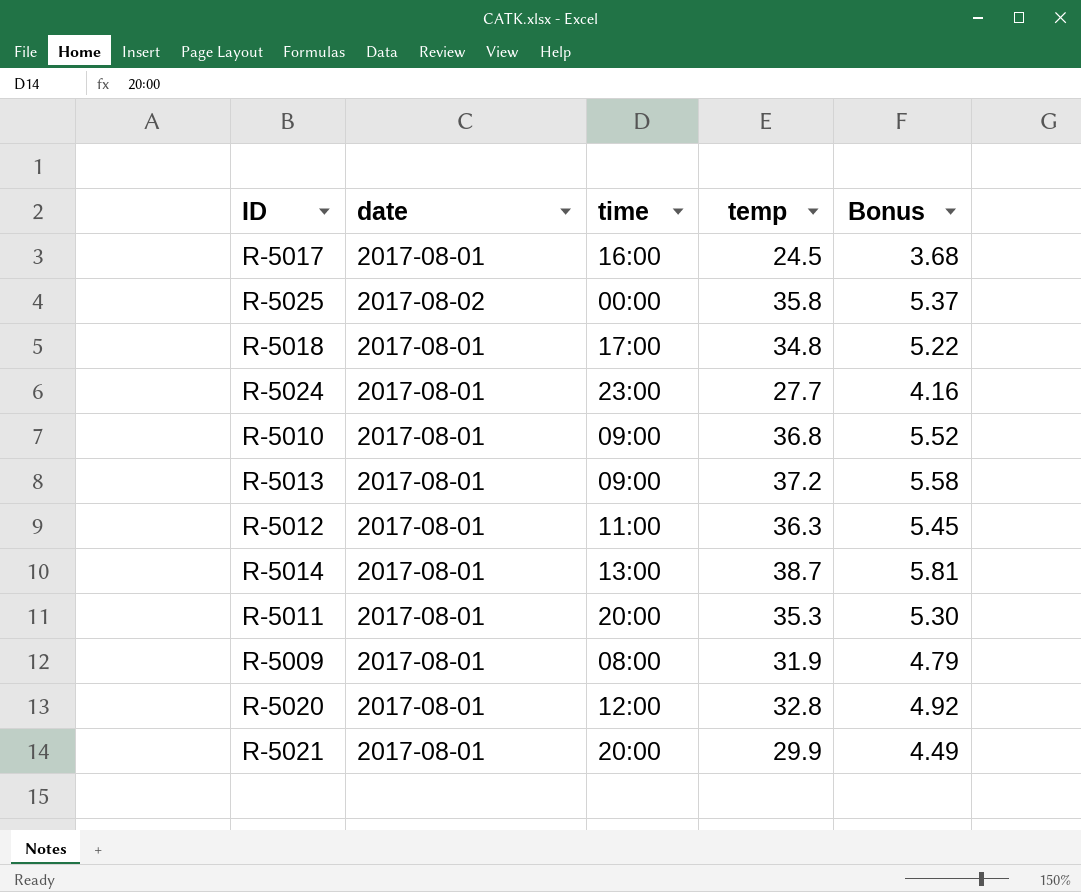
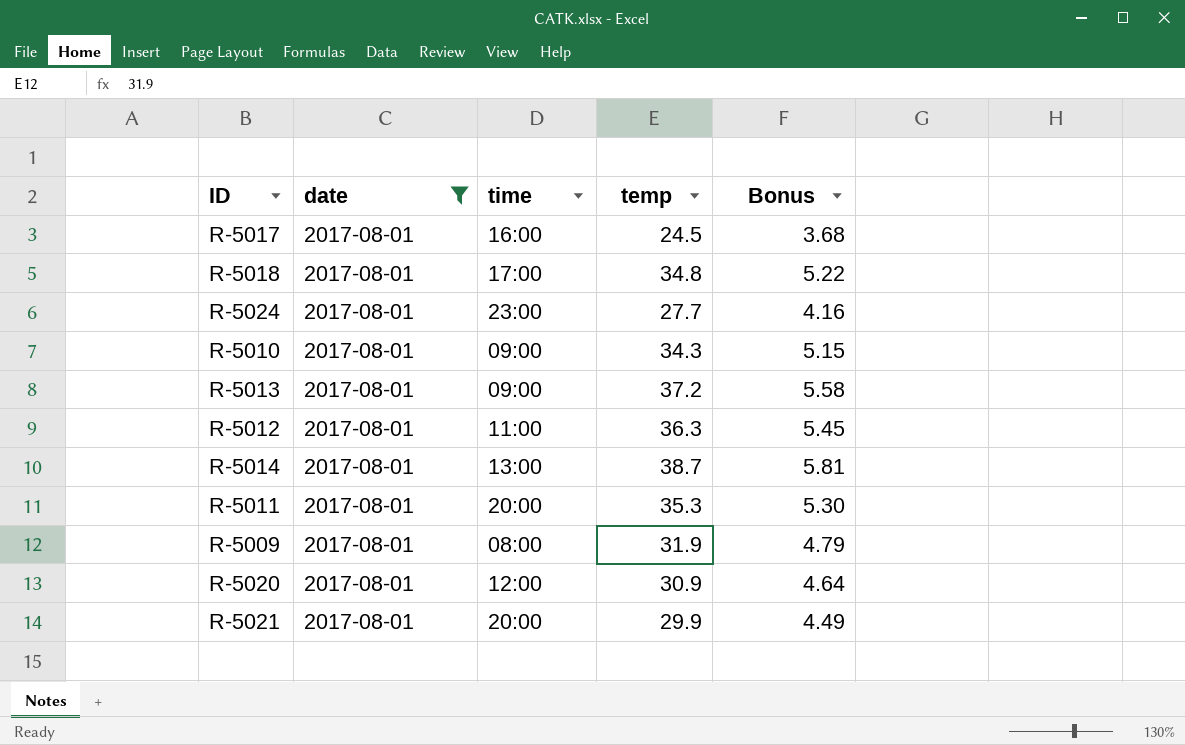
filter: none -> date = 2017-08-01
R-5010 | temp: 36.8 -> 34.3
R-5010 | Bonus: 5.52 -> 5.15
R-5020 | temp: 32.8 -> 30.9
R-5020 | Bonus: 4.92 -> 4.64

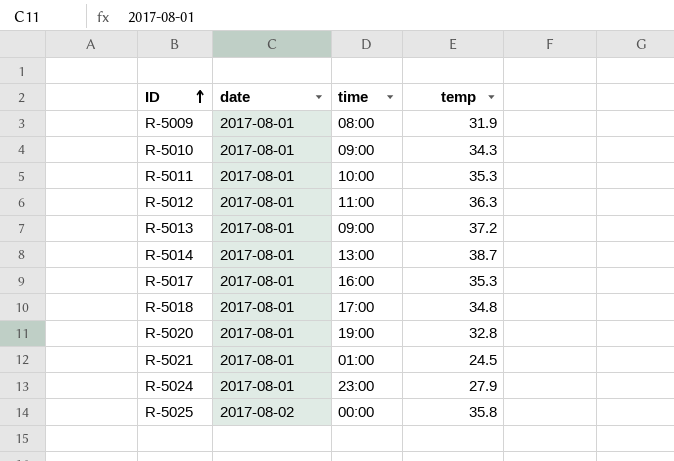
filter: date = 2017-08-01 -> none
row order: none -> ID ascending
column Bonus | formula: [temp] * 0.15 -> none
R-5011 | time: 20:00 -> 10:00
R-5017 | temp: 24.5 -> 35.3
R-5020 | time: 12:00 -> 19:00
R-5020 | temp: 30.9 -> 32.8
R-5021 | time: 20:00 -> 01:00
R-5021 | temp: 29.9 -> 24.5
R-5024 | temp: 27.7 -> 27.9

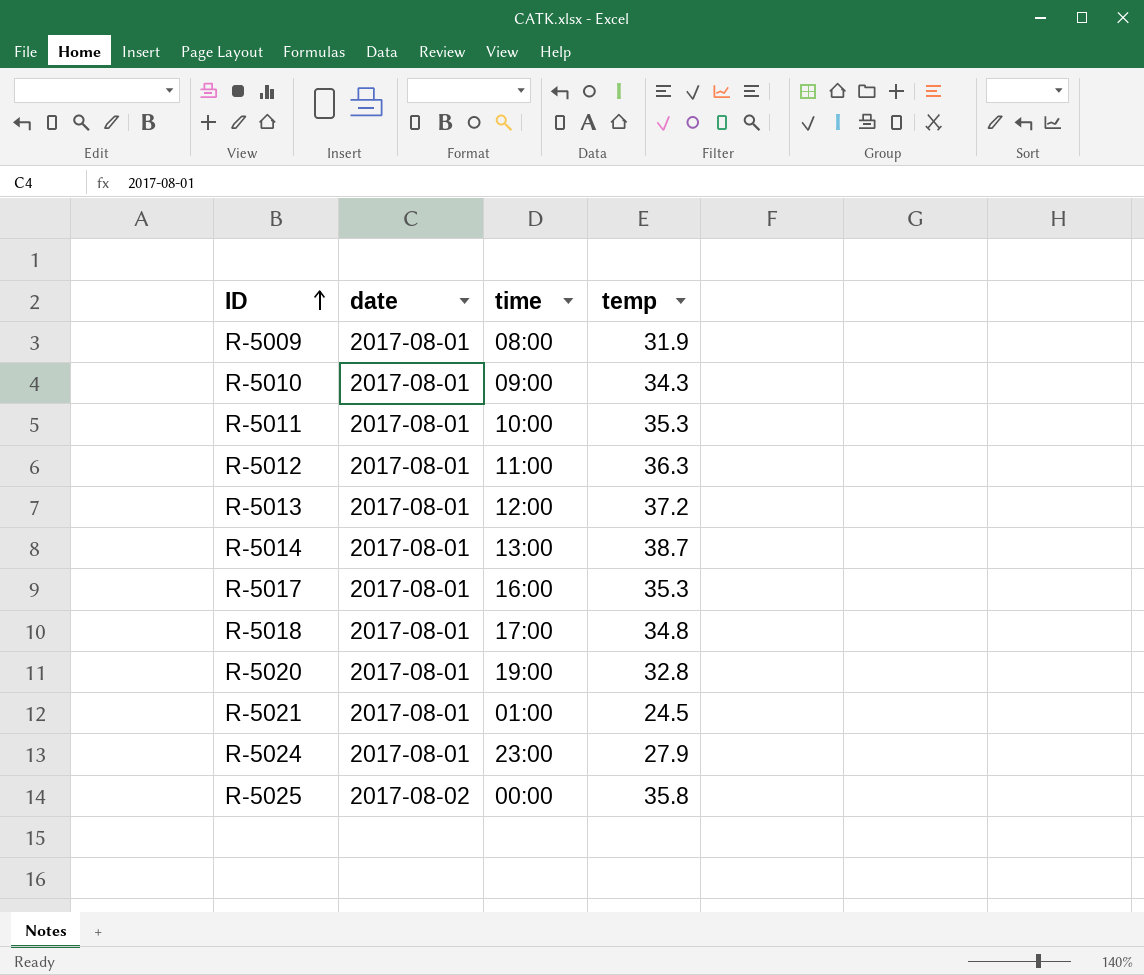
R-5013 | time: 09:00 -> 12:00

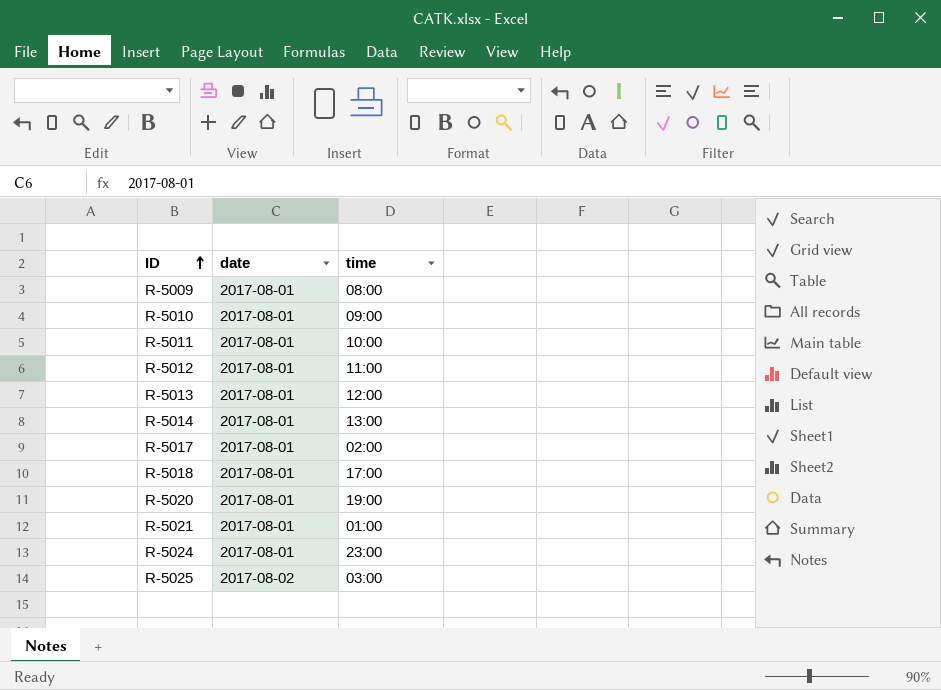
column temp | position: 4 -> none
R-5017 | time: 16:00 -> 02:00
R-5025 | time: 00:00 -> 03:00

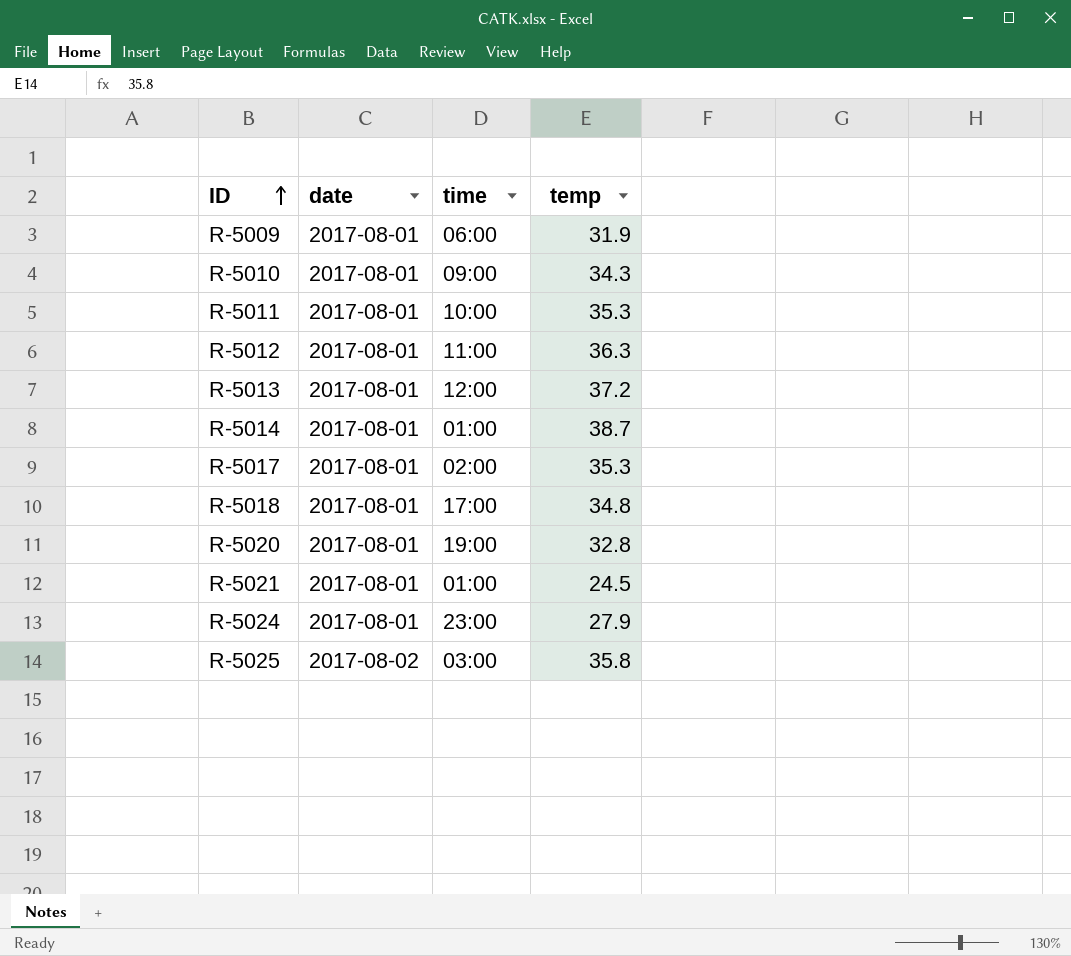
column temp | position: none -> 4
R-5009 | time: 08:00 -> 06:00
R-5014 | time: 13:00 -> 01:00

